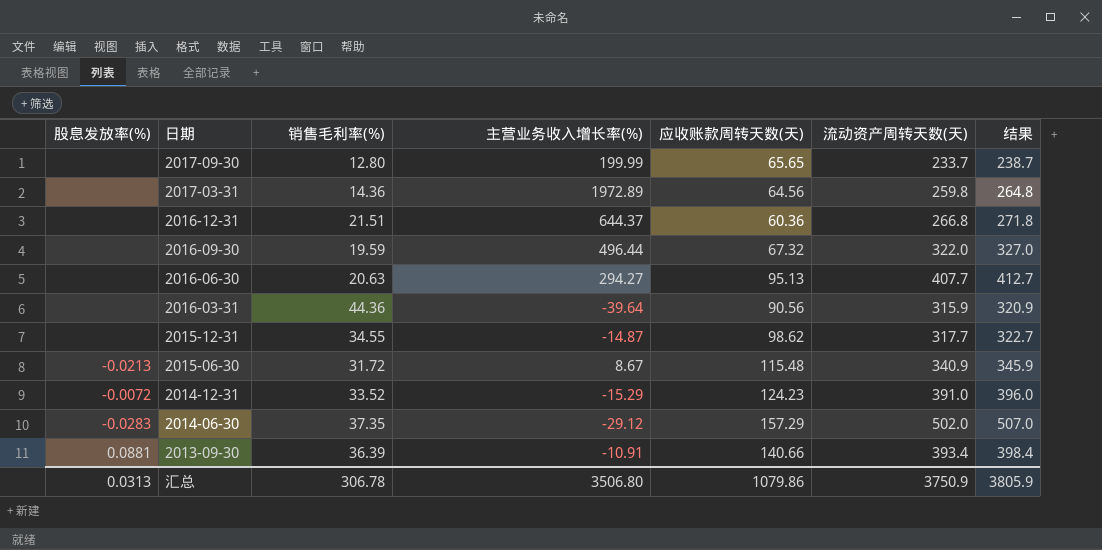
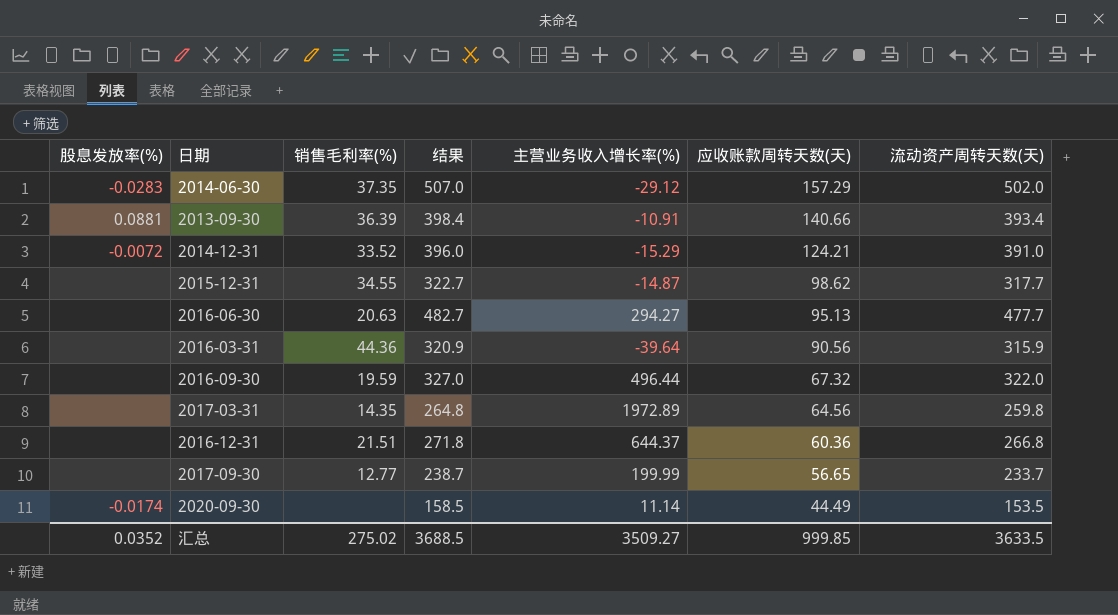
row order: 日期 descending -> 应收账款周转天数(天) descending
column 结果 | position: 7 -> 4
row 2015-06-30: -0.0213 | 31.72 | 8.67 | 115.48 | 340.9 | 345.9 -> none
2014-12-31 | 应收账款周转天数(天): 124.23 -> 124.21
2016-06-30 | 结果: 412.7 -> 482.7
2016-06-30 | 流动资产周转天数(天): 407.7 -> 477.7
2017-03-31 | 销售毛利率(%): 14.36 -> 14.35
2017-09-30 | 销售毛利率(%): 12.80 -> 12.77
2017-09-30 | 应收账款周转天数(天): 65.65 -> 56.65
row 2020-09-30: none -> -0.0174 | none | 158.5 | 11.14 | 44.49 | 153.5
汇总 | 股息发放率(%): 0.0313 -> 0.0352
汇总 | 销售毛利率(%): 306.78 -> 275.02
汇总 | 结果: 3805.9 -> 3688.5
汇总 | 主营业务收入增长率(%): 3506.80 -> 3509.27
汇总 | 应收账款周转天数(天): 1079.86 -> 999.85
汇总 | 流动资产周转天数(天): 3750.9 -> 3633.5

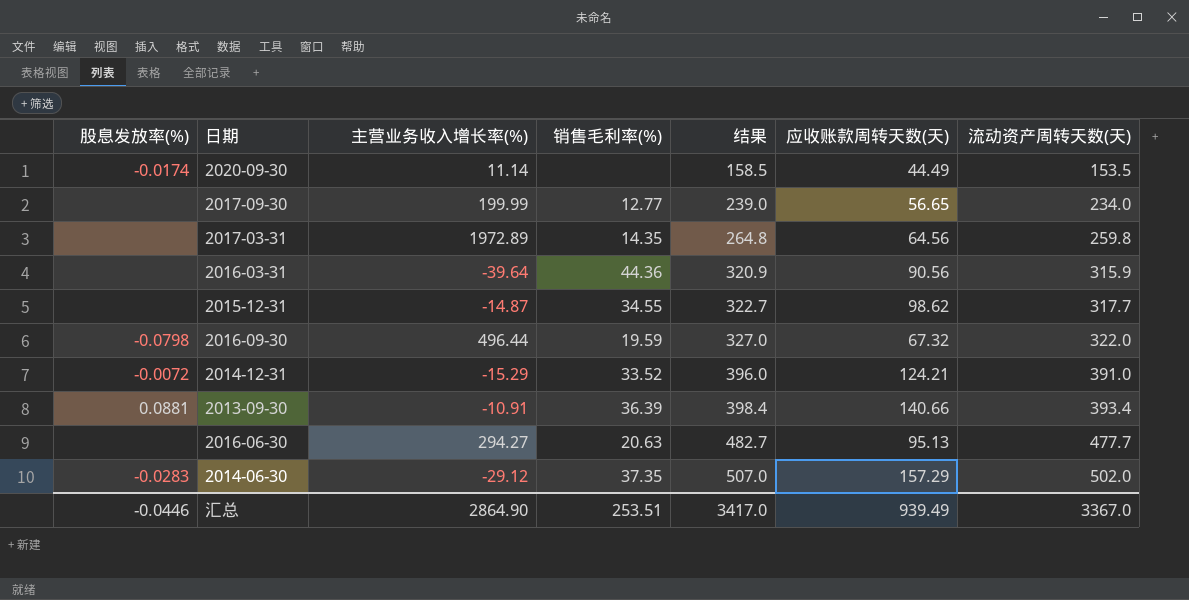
row order: 应收账款周转天数(天) descending -> 结果 ascending
column 主营业务收入增长率(%) | position: 5 -> 3
row 2016-12-31: none | 21.51 | 271.8 | 644.37 | 60.36 | 266.8 -> none
2017-09-30 | 结果: 238.7 -> 239.0
2017-09-30 | 流动资产周转天数(天): 233.7 -> 234.0
2016-09-30 | 股息发放率(%): none -> -0.0798
汇总 | 股息发放率(%): 0.0352 -> -0.0446
汇总 | 主营业务收入增长率(%): 3509.27 -> 2864.90
汇总 | 销售毛利率(%): 275.02 -> 253.51
汇总 | 结果: 3688.5 -> 3417.0
汇总 | 应收账款周转天数(天): 999.85 -> 939.49
汇总 | 流动资产周转天数(天): 3633.5 -> 3367.0

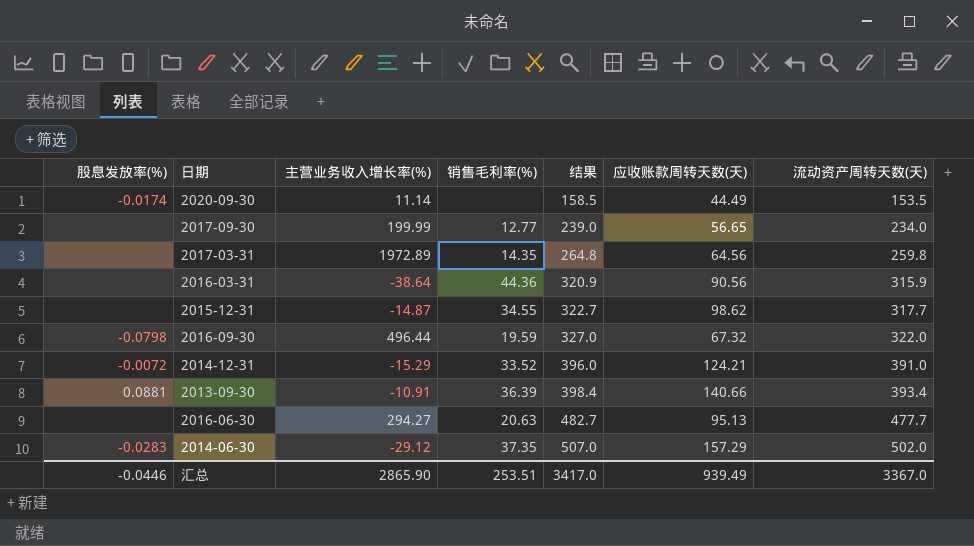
2016-03-31 | 主营业务收入增长率(%): -39.64 -> -38.64
汇总 | 主营业务收入增长率(%): 2864.90 -> 2865.90

